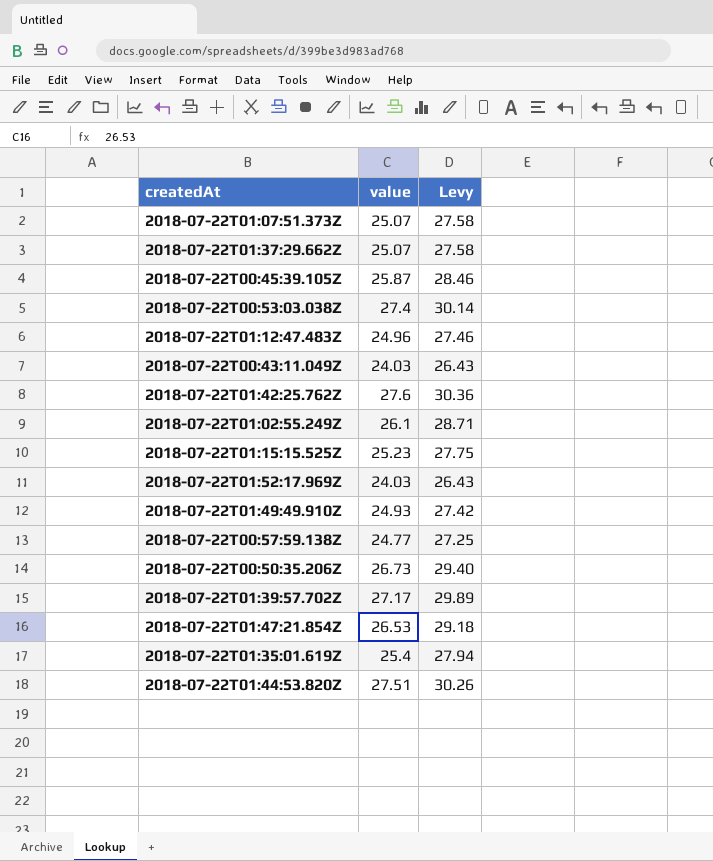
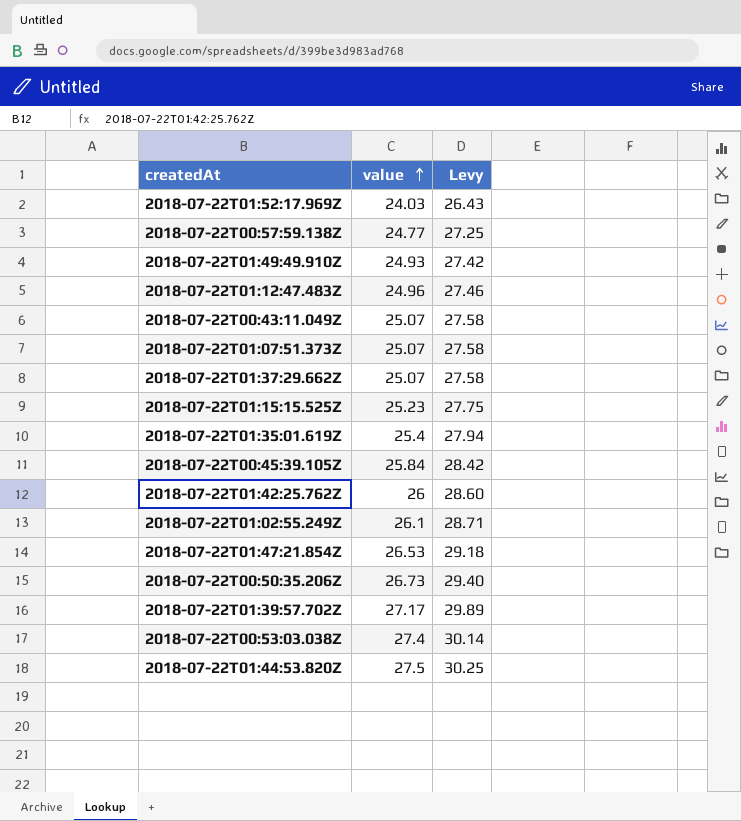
row order: none -> value ascending
2018-07-22T00:43:11.049Z | value: 24.03 -> 25.07
2018-07-22T00:43:11.049Z | Levy: 26.43 -> 27.58
2018-07-22T00:45:39.105Z | value: 25.87 -> 25.84
2018-07-22T00:45:39.105Z | Levy: 28.46 -> 28.42
2018-07-22T01:42:25.762Z | value: 27.6 -> 26
2018-07-22T01:42:25.762Z | Levy: 30.36 -> 28.60
2018-07-22T01:44:53.820Z | value: 27.51 -> 27.5
2018-07-22T01:44:53.820Z | Levy: 30.26 -> 30.25

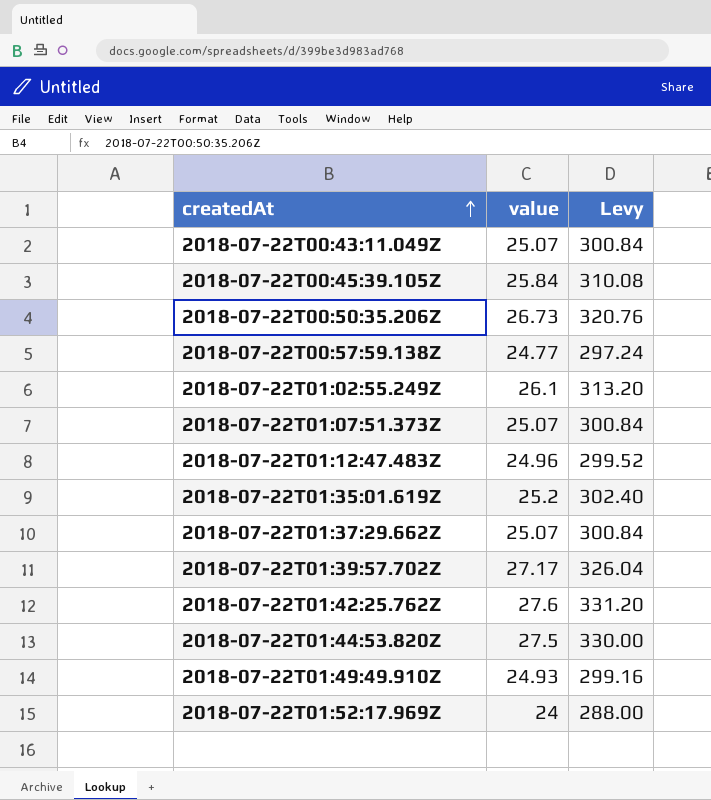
row order: value ascending -> createdAt ascending
column Levy | formula: [value] * 1.1 -> [value] * 12
row 2018-07-22T01:15:15.525Z: 25.23 | 27.75 -> none
row 2018-07-22T01:47:21.854Z: 26.53 | 29.18 -> none
row 2018-07-22T00:53:03.038Z: 27.4 | 30.14 -> none
2018-07-22T01:35:01.619Z | value: 25.4 -> 25.2
2018-07-22T01:42:25.762Z | value: 26 -> 27.6
2018-07-22T01:52:17.969Z | value: 24.03 -> 24

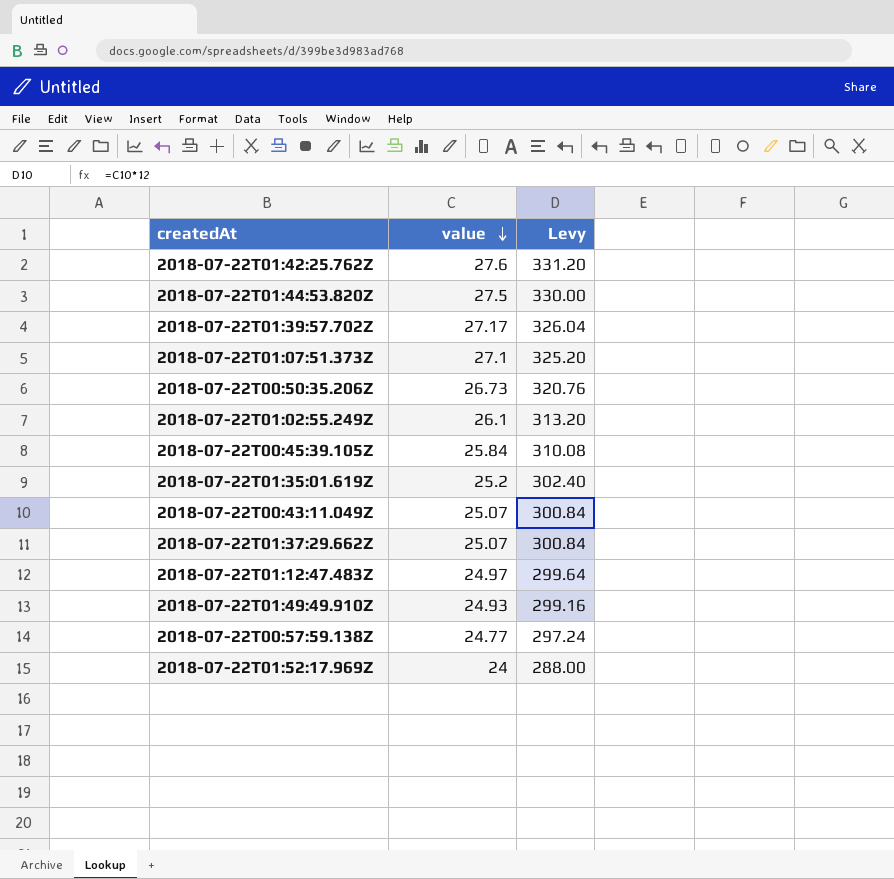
row order: createdAt ascending -> value descending
2018-07-22T01:07:51.373Z | value: 25.07 -> 27.1
2018-07-22T01:07:51.373Z | Levy: 300.84 -> 325.20
2018-07-22T01:12:47.483Z | value: 24.96 -> 24.97
2018-07-22T01:12:47.483Z | Levy: 299.52 -> 299.64

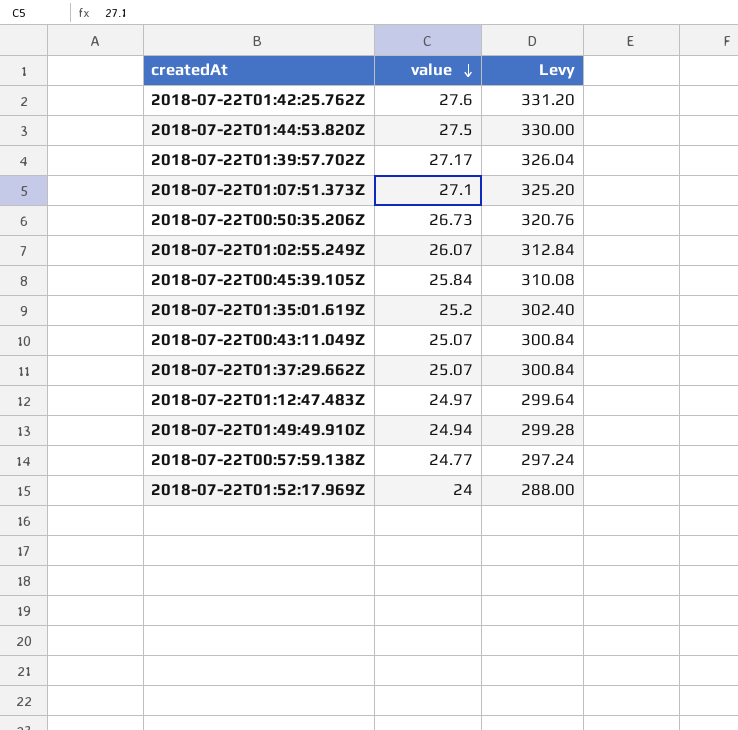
2018-07-22T01:02:55.249Z | value: 26.1 -> 26.07
2018-07-22T01:02:55.249Z | Levy: 313.20 -> 312.84
2018-07-22T01:49:49.910Z | value: 24.93 -> 24.94
2018-07-22T01:49:49.910Z | Levy: 299.16 -> 299.28

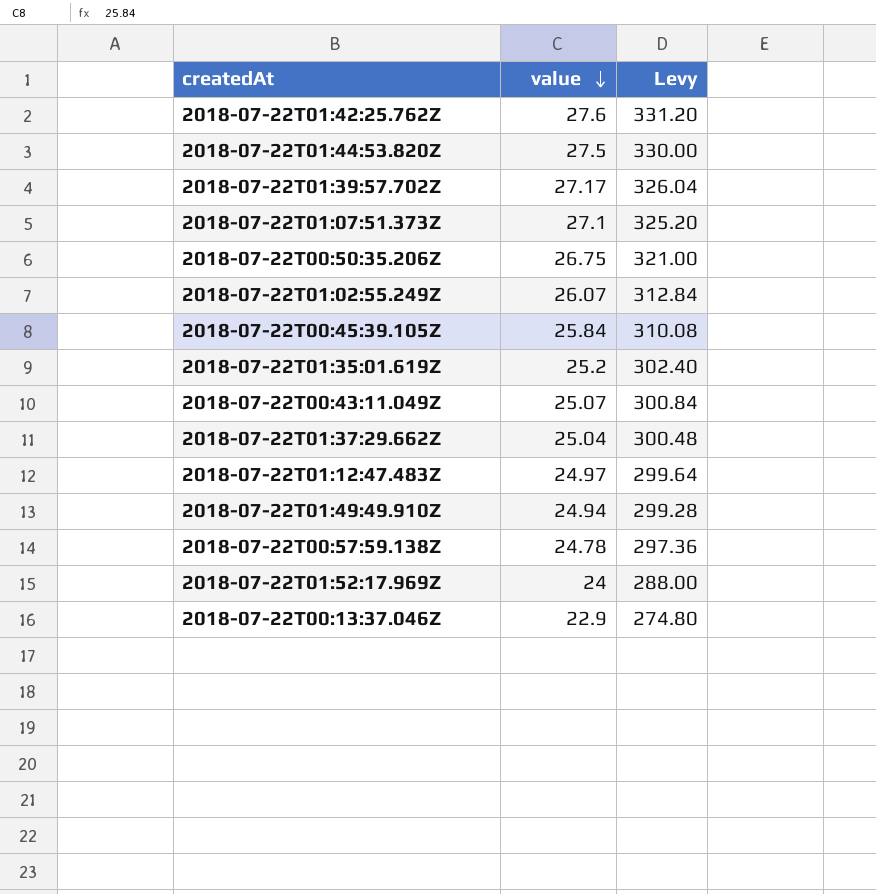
2018-07-22T00:50:35.206Z | value: 26.73 -> 26.75
2018-07-22T00:50:35.206Z | Levy: 320.76 -> 321.00
2018-07-22T01:37:29.662Z | value: 25.07 -> 25.04
2018-07-22T01:37:29.662Z | Levy: 300.84 -> 300.48
2018-07-22T00:57:59.138Z | value: 24.77 -> 24.78
2018-07-22T00:57:59.138Z | Levy: 297.24 -> 297.36
row 2018-07-22T00:13:37.046Z: none -> 22.9 | 274.80

